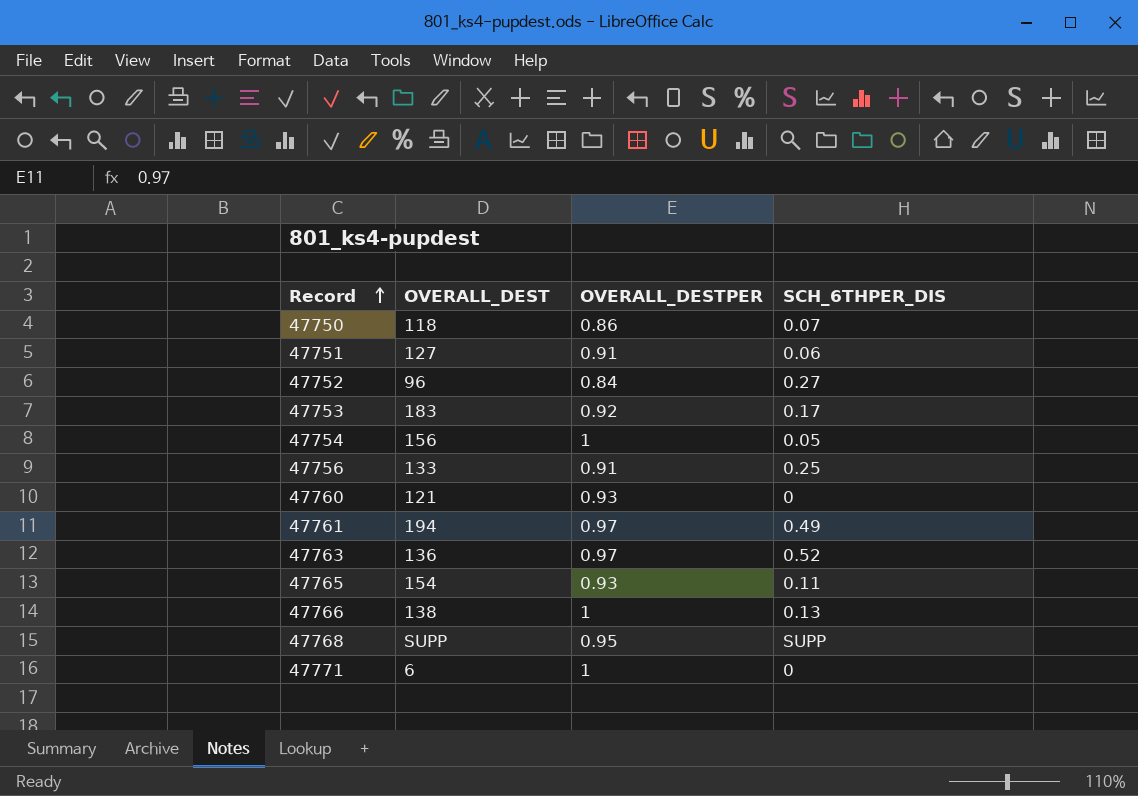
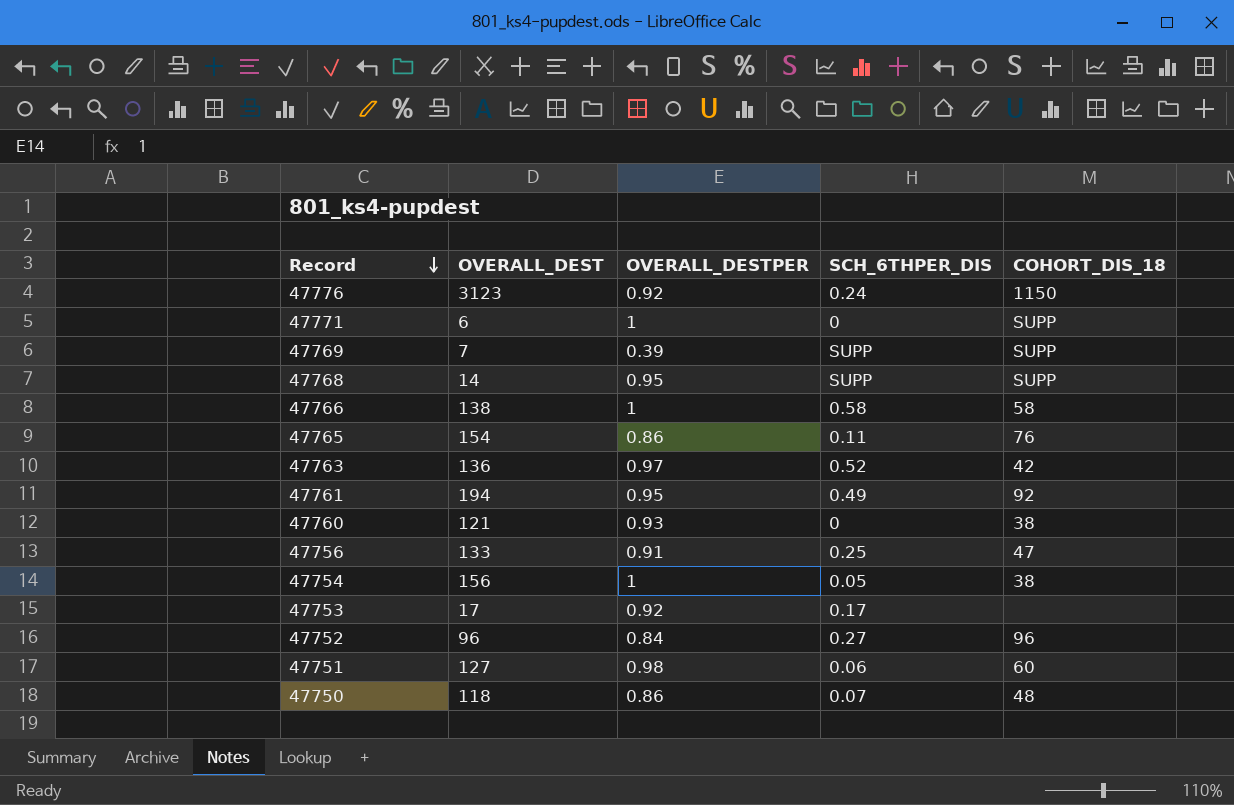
row order: Record ascending -> Record descending
column COHORT_DIS_18 | position: none -> 5
row 47776: none -> 3123 | 0.92 | 0.24 | 1150
row 47769: none -> 7 | 0.39 | SUPP | SUPP
47768 | OVERALL_DEST: SUPP -> 14
47766 | SCH_6THPER_DIS: 0.13 -> 0.58
47765 | OVERALL_DESTPER: 0.93 -> 0.86
47761 | OVERALL_DESTPER: 0.97 -> 0.95
47753 | OVERALL_DEST: 183 -> 17
47751 | OVERALL_DESTPER: 0.91 -> 0.98

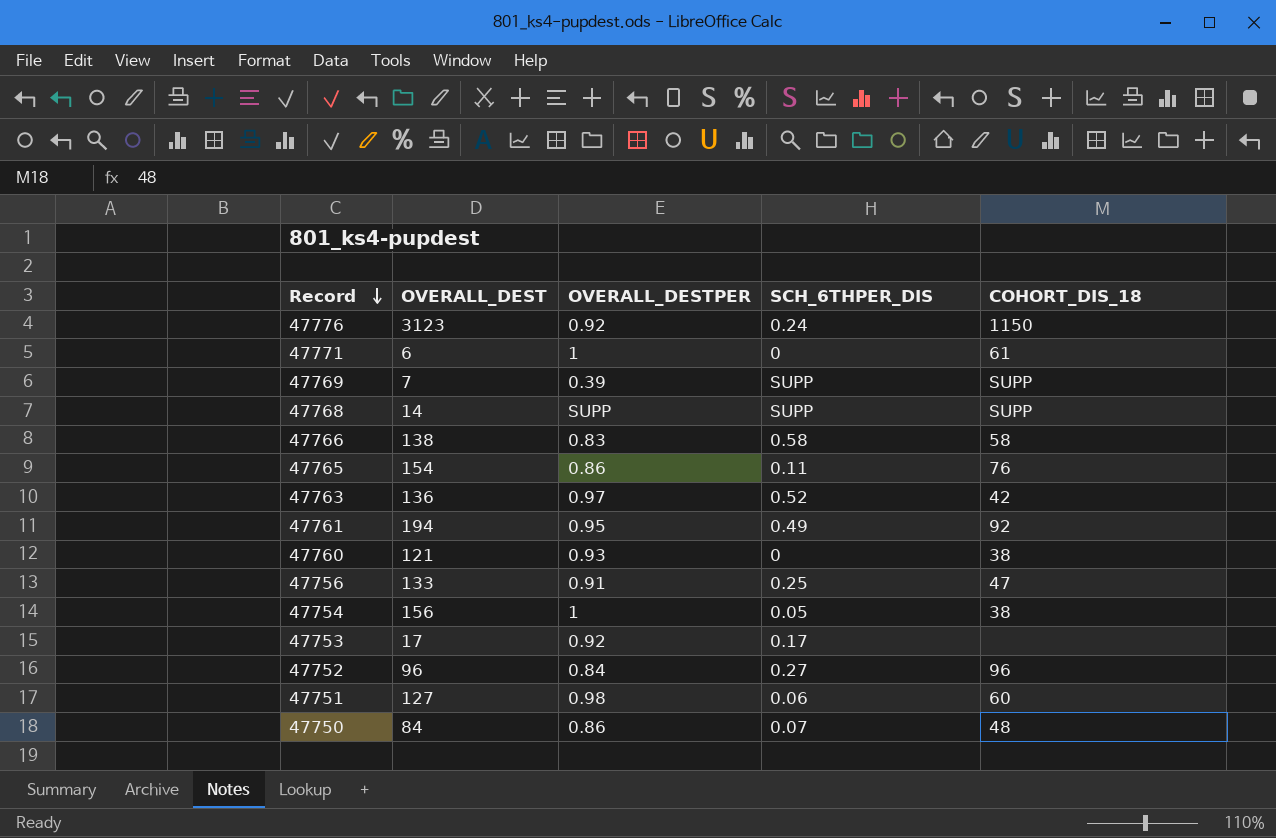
47771 | COHORT_DIS_18: SUPP -> 61
47768 | OVERALL_DESTPER: 0.95 -> SUPP
47766 | OVERALL_DESTPER: 1 -> 0.83
47750 | OVERALL_DEST: 118 -> 84

